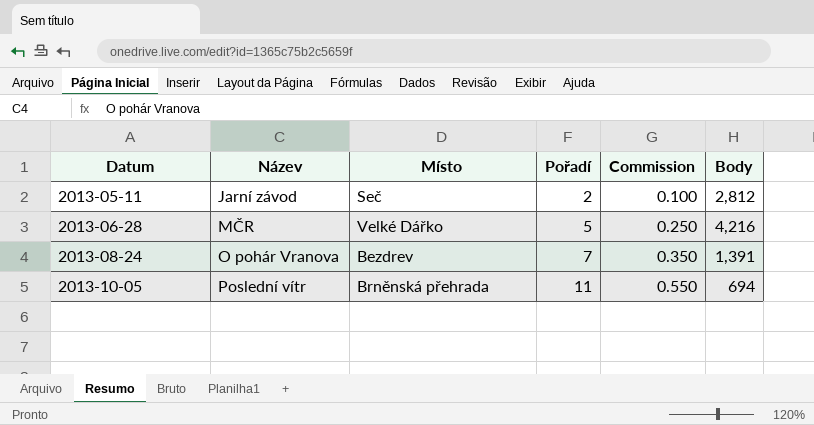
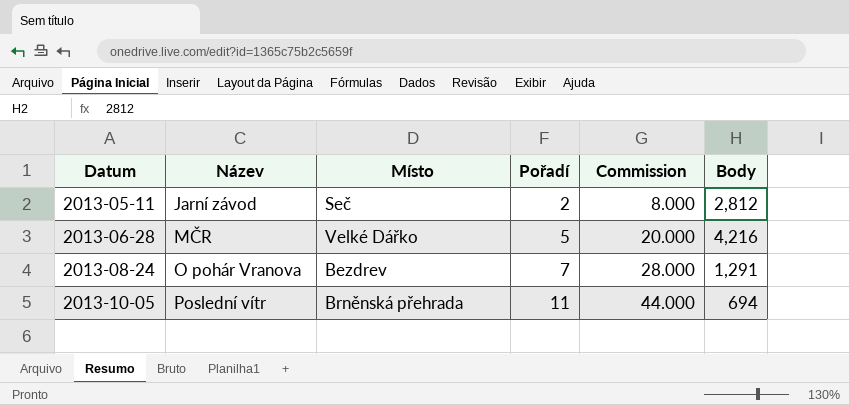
column Commission | formula: [Pořadí] * 0.05 -> [Pořadí] * 4
2013-08-24 | Body: 1,391 -> 1,291

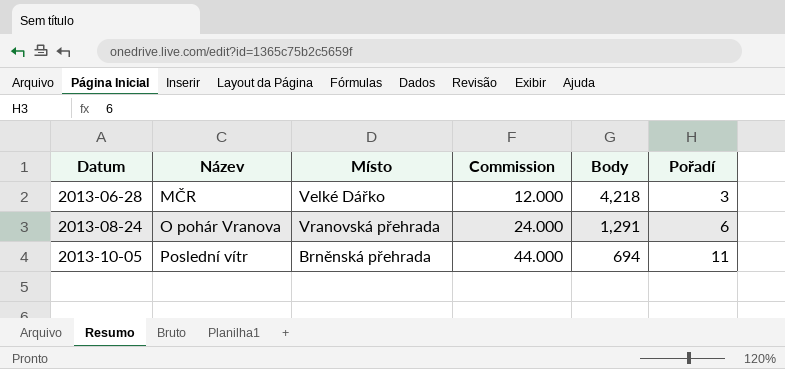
column Pořadí | position: 4 -> 6
row 2013-05-11: Jarní závod | Seč | 2 | 8.000 | 2,812 -> none
2013-06-28 | Commission: 20.000 -> 12.000
2013-06-28 | Body: 4,216 -> 4,218
2013-06-28 | Pořadí: 5 -> 3
2013-08-24 | Místo: Bezdrev -> Vranovská přehrada
2013-08-24 | Commission: 28.000 -> 24.000
2013-08-24 | Pořadí: 7 -> 6

